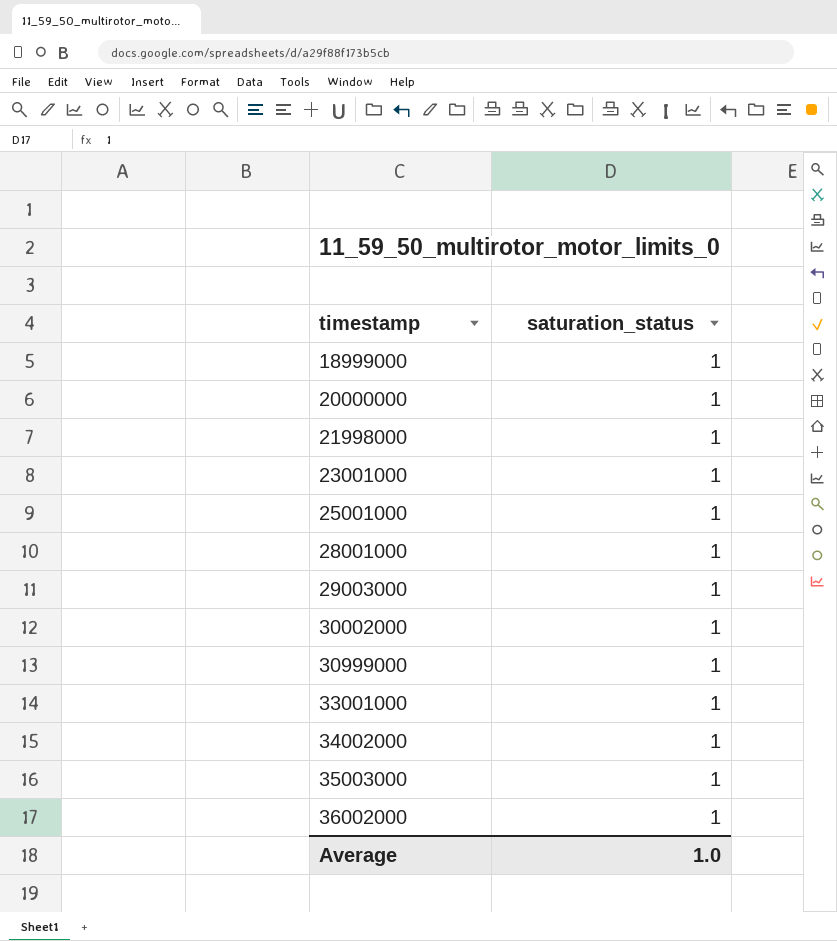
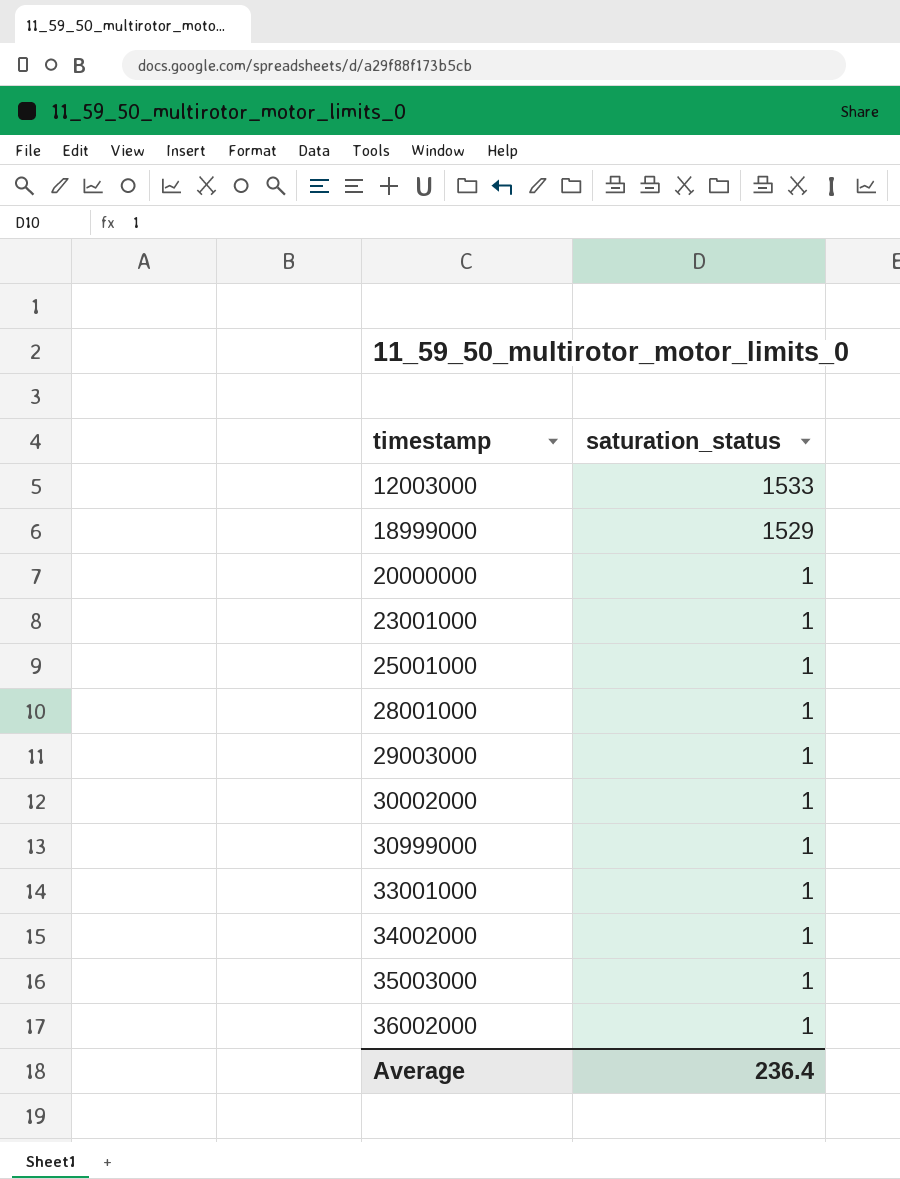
row 21998000: 1 -> none
row 12003000: none -> 1533
18999000 | saturation_status: 1 -> 1529
Average | saturation_status: 1.0 -> 236.4

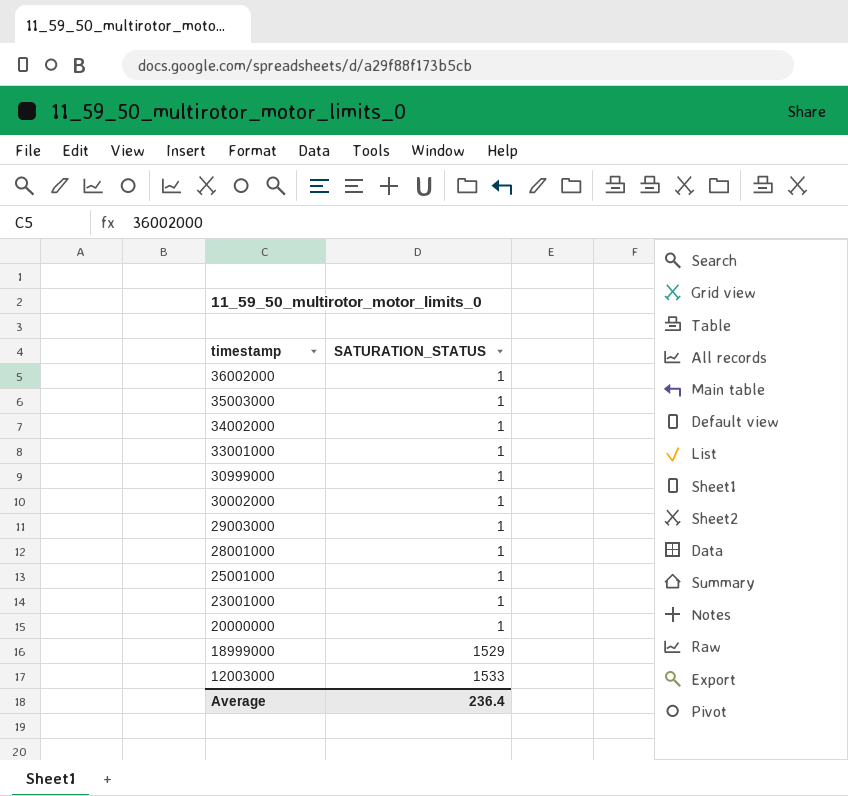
row order: timestamp ascending -> timestamp descending
column name: saturation_status -> SATURATION_STATUS

